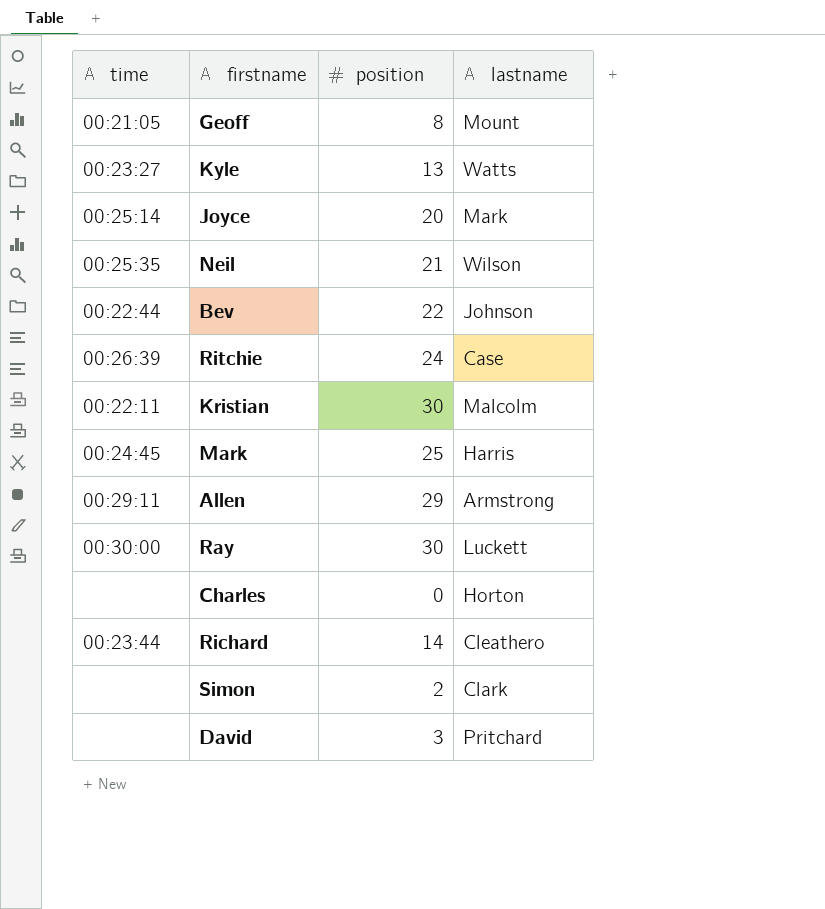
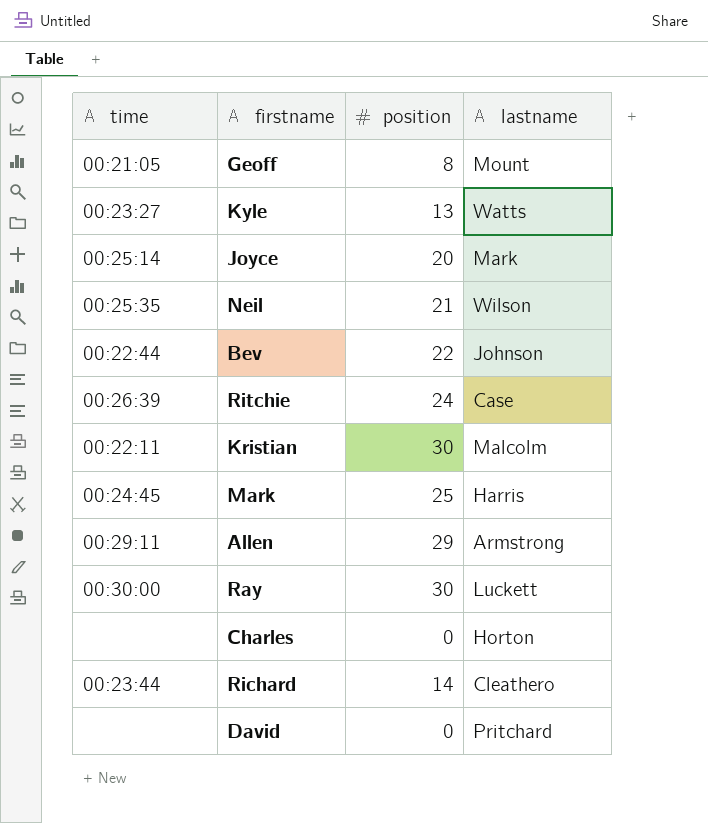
row Simon: none | 2 | Clark -> none
David | position: 3 -> 0

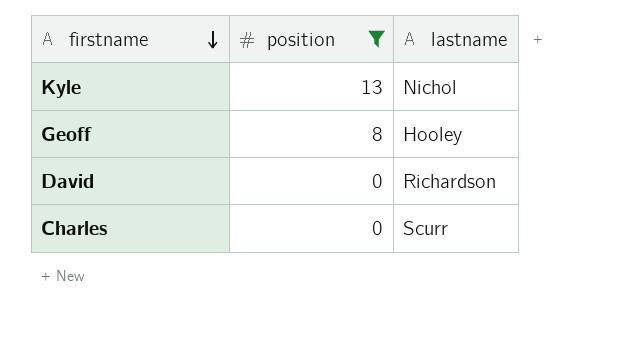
filter: none -> position <= 13
row order: none -> firstname descending
column time | position: 1 -> none
Kyle | lastname: Watts -> Nichol
Geoff | lastname: Mount -> Hooley
David | lastname: Pritchard -> Richardson
Charles | lastname: Horton -> Scurr

